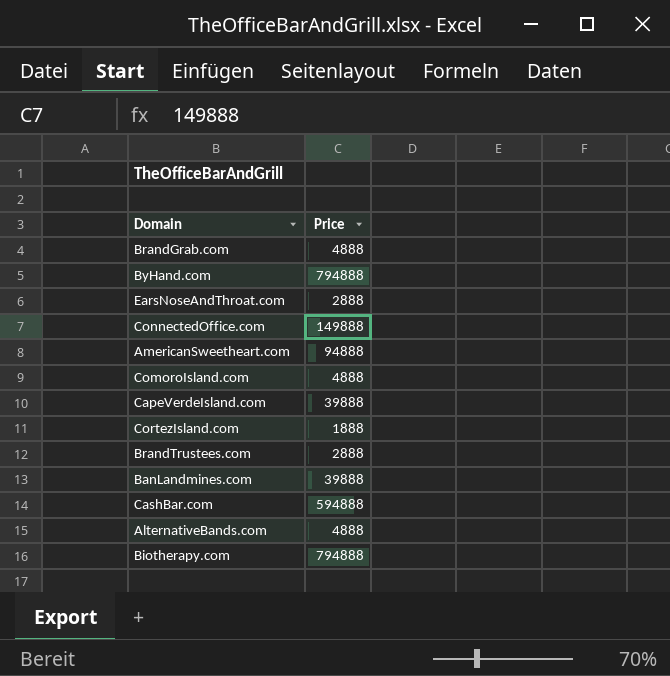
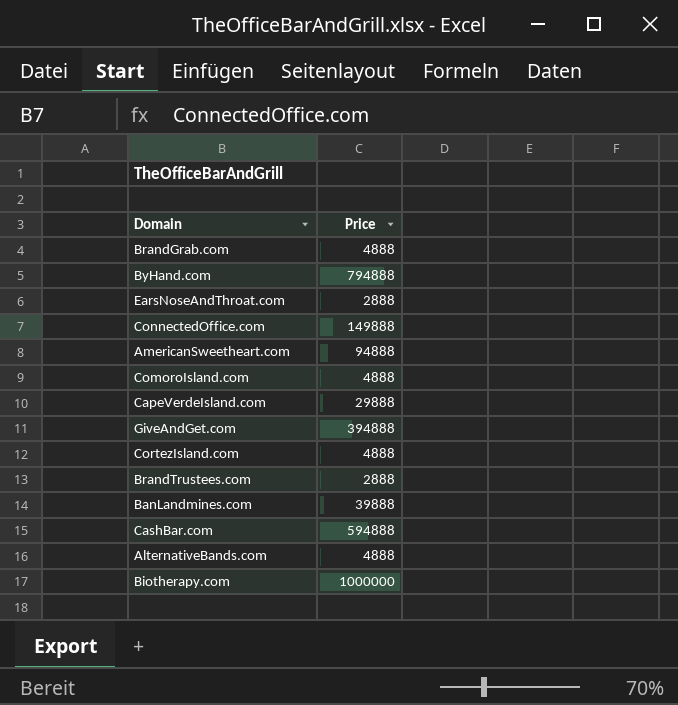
CapeVerdeIsland.com | Price: 39888 -> 29888
row GiveAndGet.com: none -> 394888
CortezIsland.com | Price: 1888 -> 4888
Biotherapy.com | Price: 794888 -> 1000000

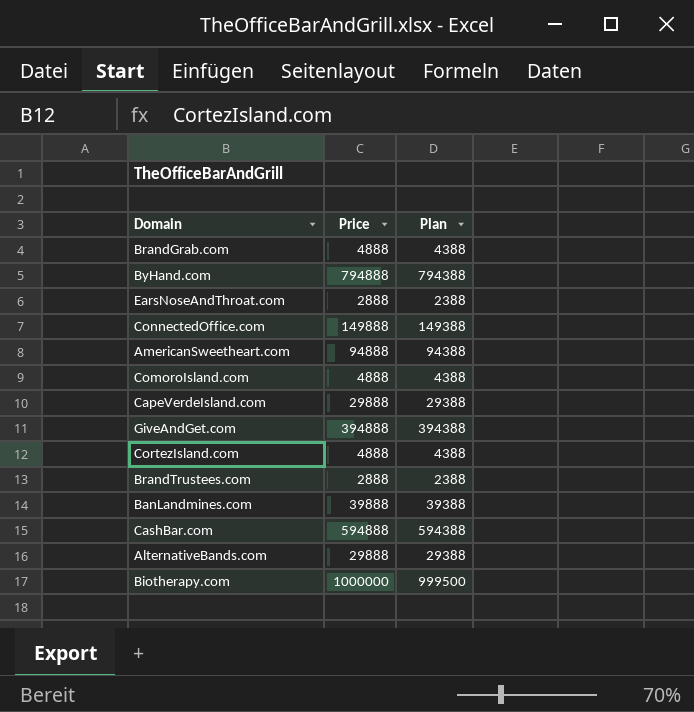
column Plan | formula: none -> [Price] - 500
AlternativeBands.com | Price: 4888 -> 29888

